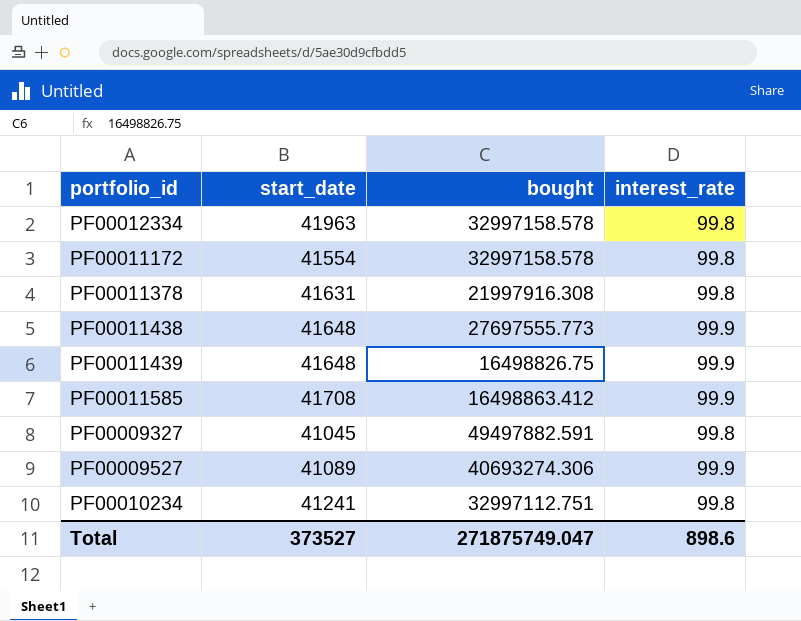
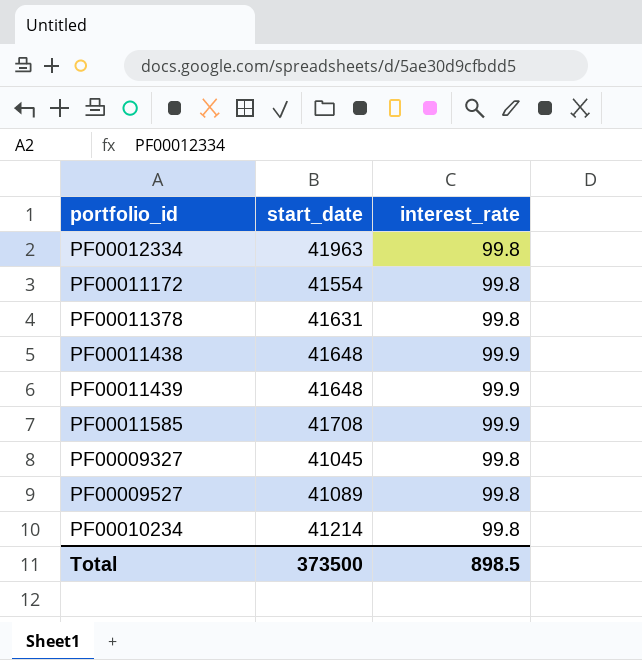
column bought | position: 3 -> none
PF00009527 | interest_rate: 99.9 -> 99.8
PF00010234 | start_date: 41241 -> 41214
Total | start_date: 373527 -> 373500
Total | interest_rate: 898.6 -> 898.5

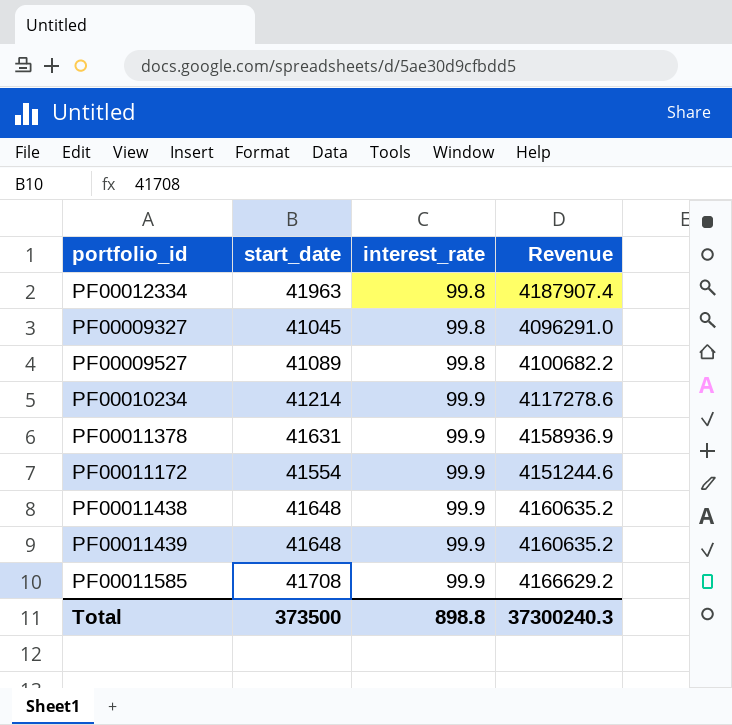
row order: none -> interest_rate ascending
column Revenue | formula: none -> [start_date] * [interest_rate]
PF00010234 | interest_rate: 99.8 -> 99.9
PF00011378 | interest_rate: 99.8 -> 99.9
PF00011172 | interest_rate: 99.8 -> 99.9
Total | interest_rate: 898.5 -> 898.8

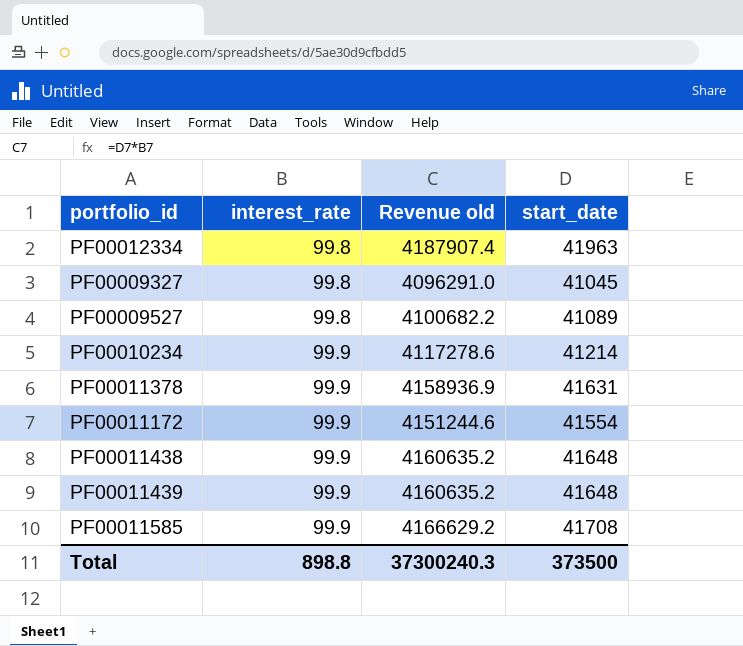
column name: Revenue -> Revenue old
column start_date | position: 2 -> 4

